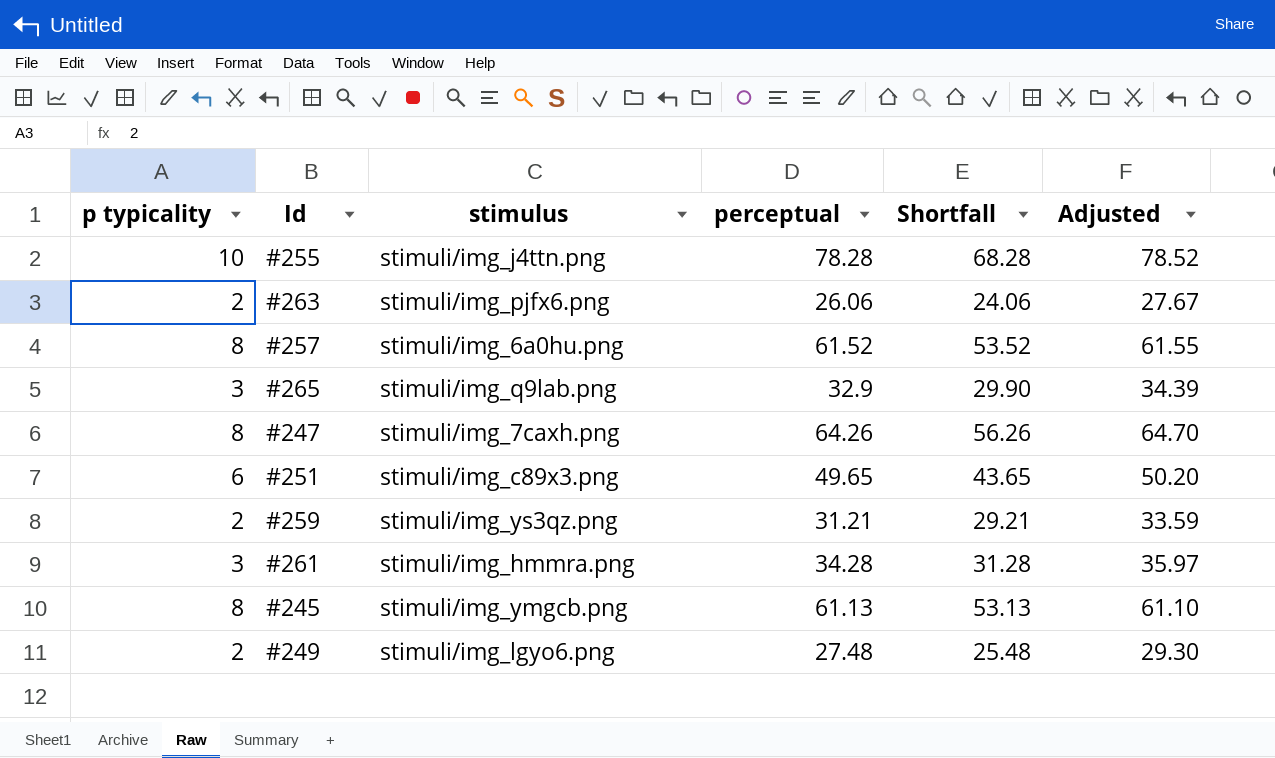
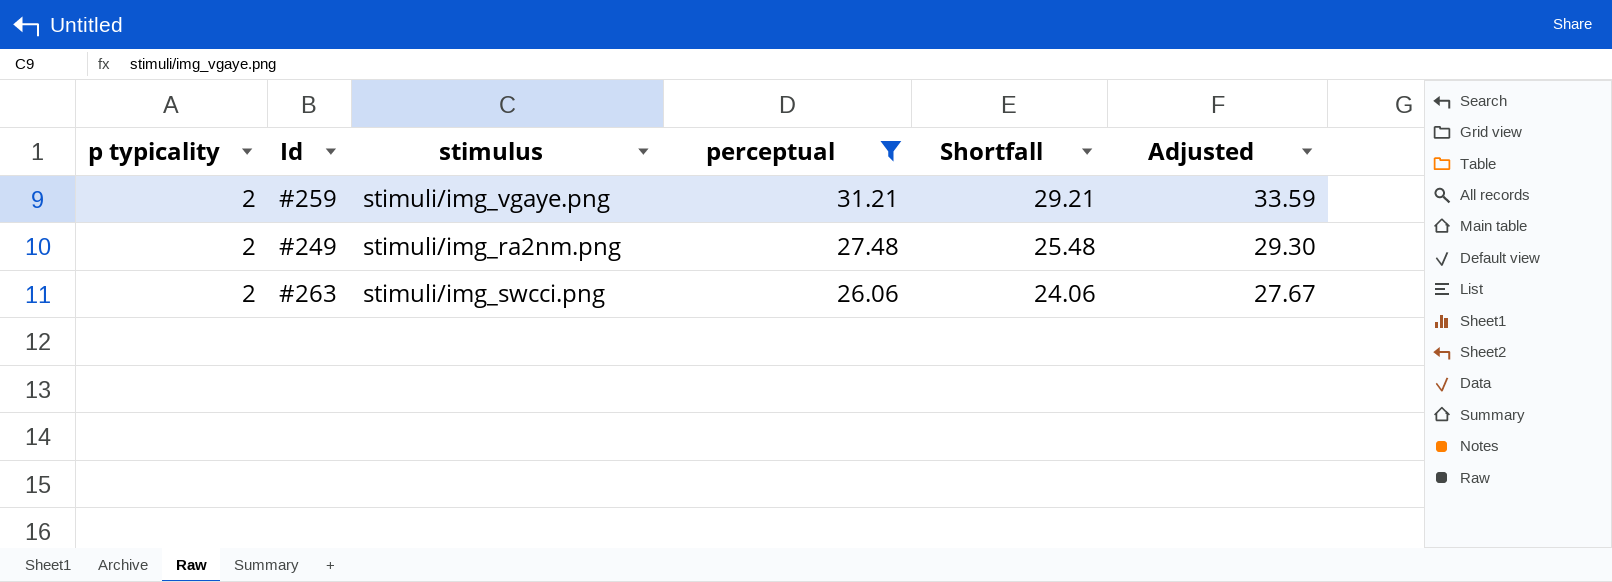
filter: none -> perceptual <= 31.21
row order: none -> perceptual descending
#259 | stimulus: stimuli/img_ys3qz.png -> stimuli/img_vgaye.png
#249 | stimulus: stimuli/img_lgyo6.png -> stimuli/img_ra2nm.png
#263 | stimulus: stimuli/img_pjfx6.png -> stimuli/img_swcci.png

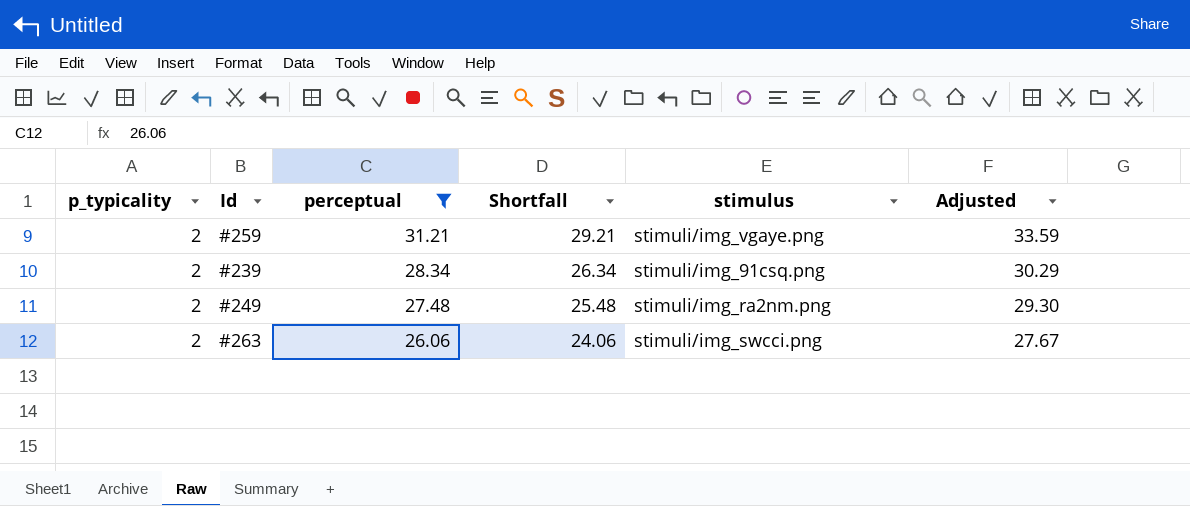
column name: p typicality -> p_typicality
column stimulus | position: 3 -> 5
row #239: none -> 2 | 28.34 | 26.34 | stimuli/img_91csq.png | 30.29

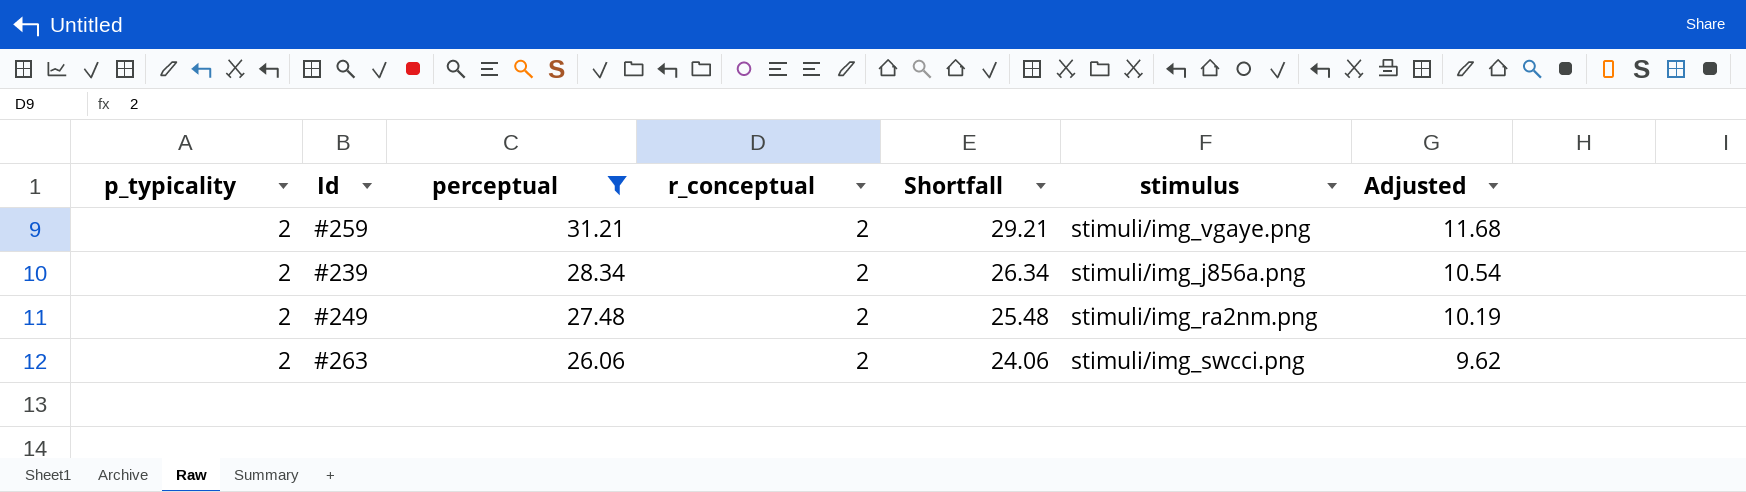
column r_conceptual | position: none -> 4
column Adjusted | formula: [Shortfall] * 1.15 -> [Shortfall] * 0.4
#239 | stimulus: stimuli/img_91csq.png -> stimuli/img_j856a.png

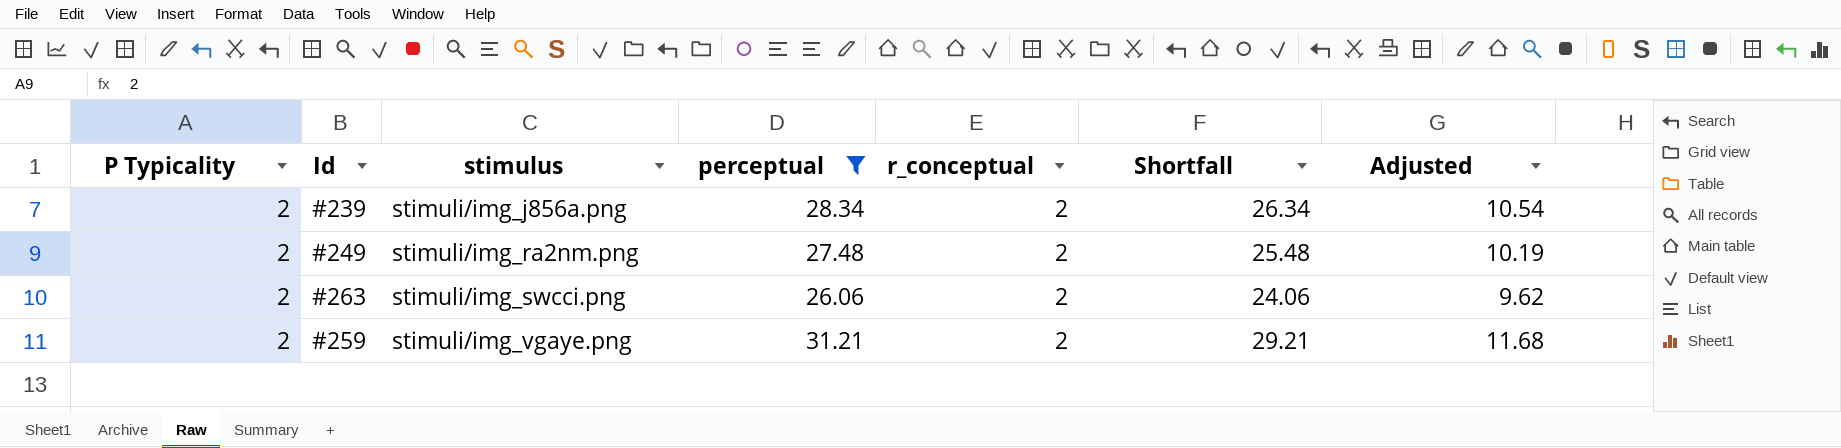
row order: perceptual descending -> stimulus ascending
column name: p_typicality -> P Typicality
column stimulus | position: 6 -> 3

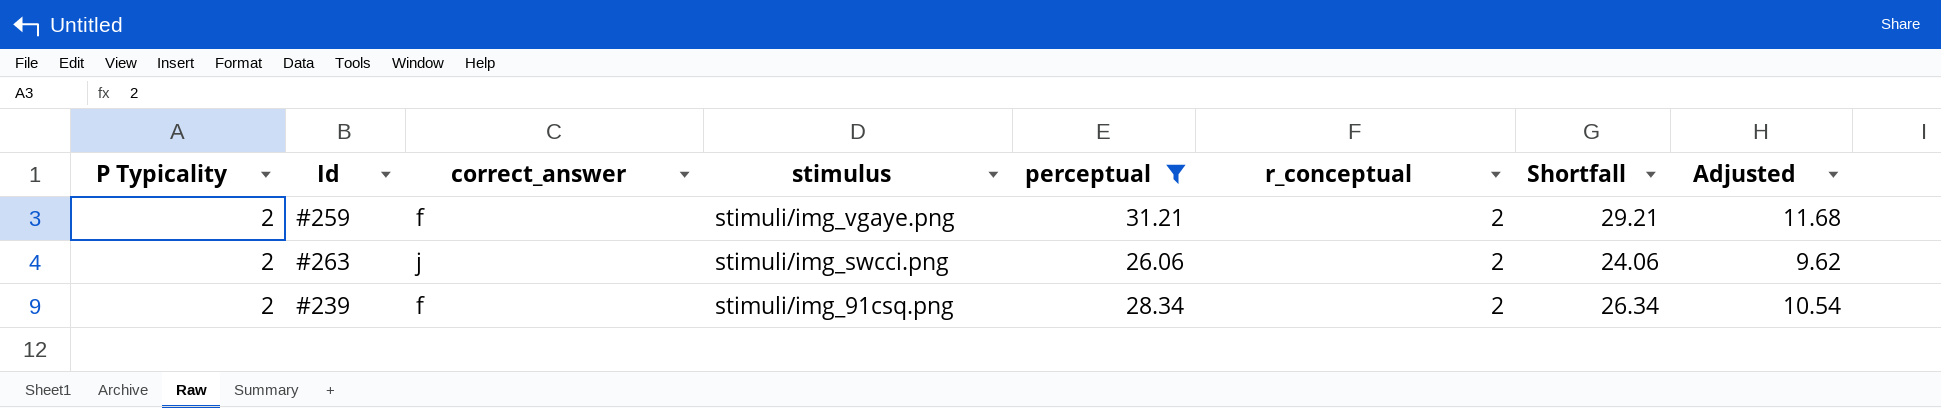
row order: stimulus ascending -> stimulus descending
column correct_answer | position: none -> 3
row #249: 2 | stimuli/img_ra2nm.png | 27.48 | 2 | 25.48 | 10.19 -> none
#239 | stimulus: stimuli/img_j856a.png -> stimuli/img_91csq.png

